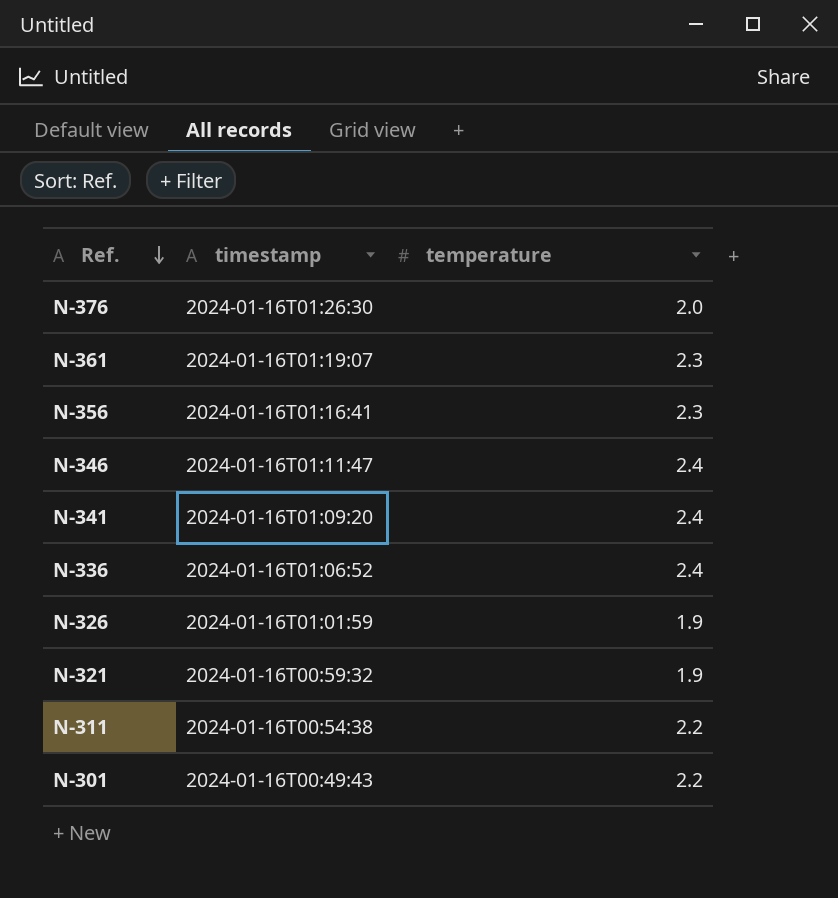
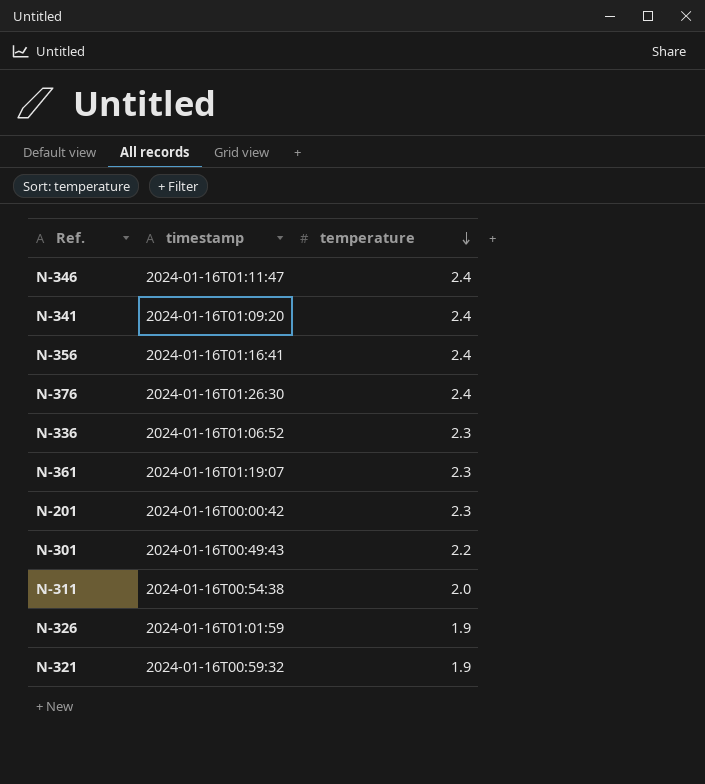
row order: Ref. descending -> temperature descending
N-356 | temperature: 2.3 -> 2.4
N-376 | temperature: 2.0 -> 2.4
N-336 | temperature: 2.4 -> 2.3
row N-201: none -> 2024-01-16T00:00:42 | 2.3
N-311 | temperature: 2.2 -> 2.0

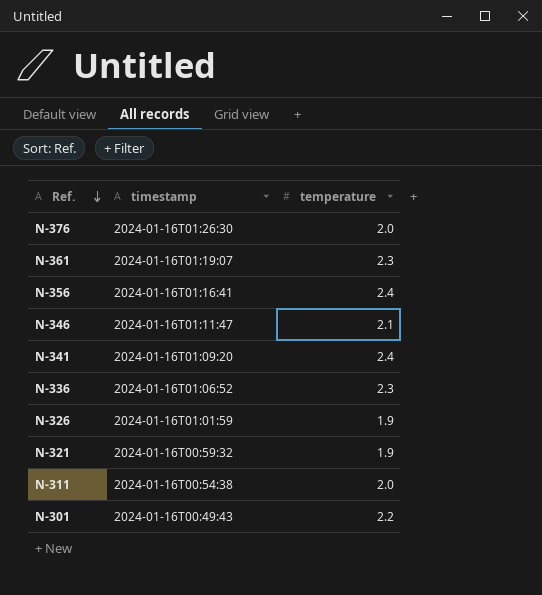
row order: temperature descending -> Ref. descending
row N-201: 2024-01-16T00:00:42 | 2.3 -> none
N-376 | temperature: 2.4 -> 2.0
N-346 | temperature: 2.4 -> 2.1

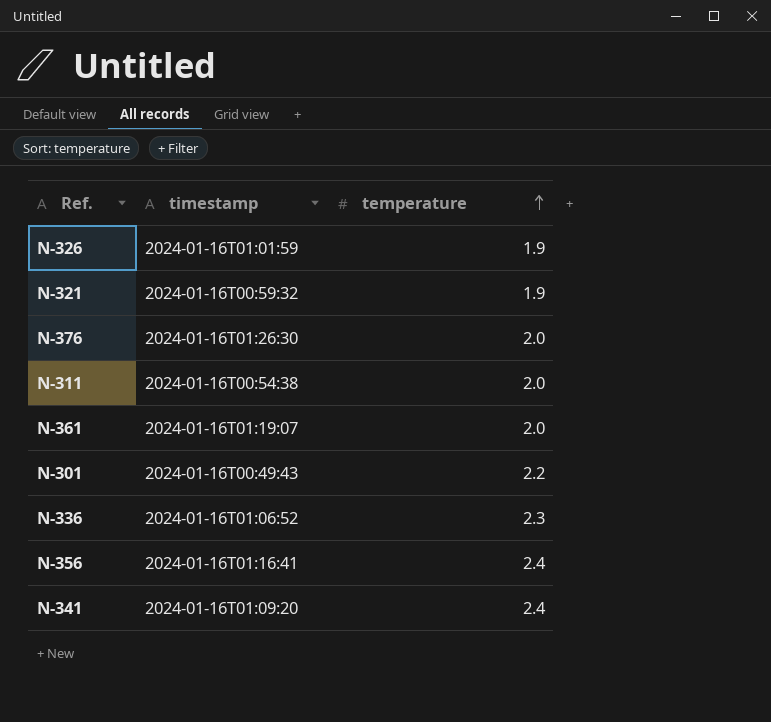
row order: Ref. descending -> temperature ascending
row N-346: 2024-01-16T01:11:47 | 2.1 -> none
N-361 | temperature: 2.3 -> 2.0

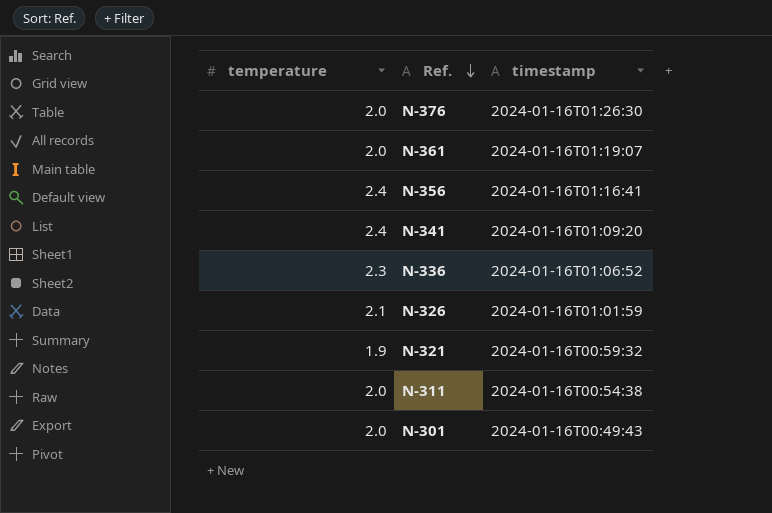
row order: temperature ascending -> Ref. descending
column temperature | position: 3 -> 1
N-326 | temperature: 1.9 -> 2.1
N-301 | temperature: 2.2 -> 2.0

